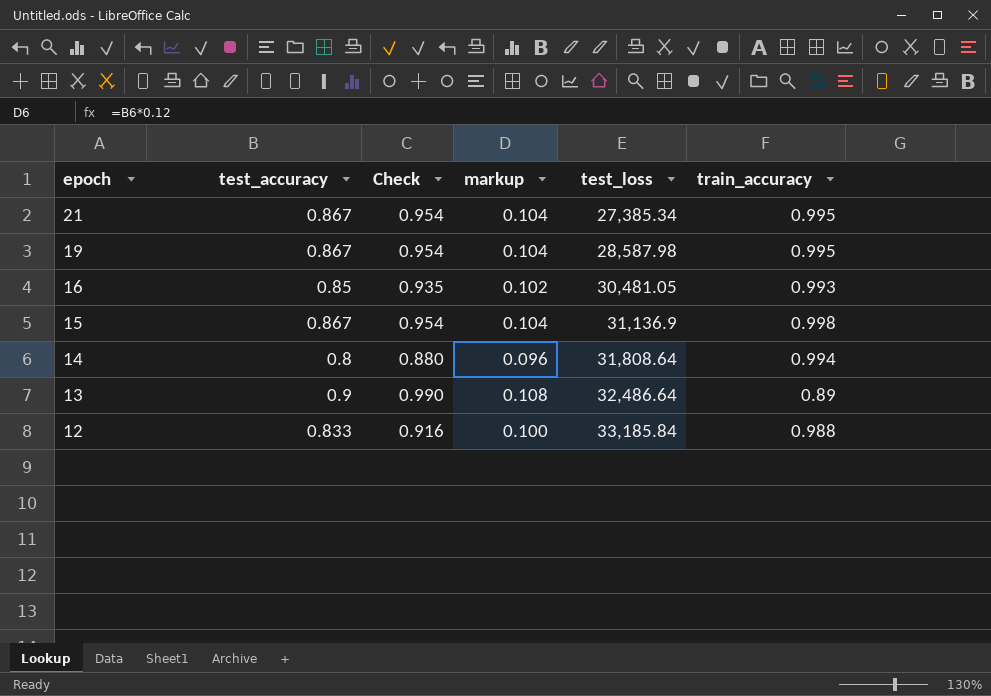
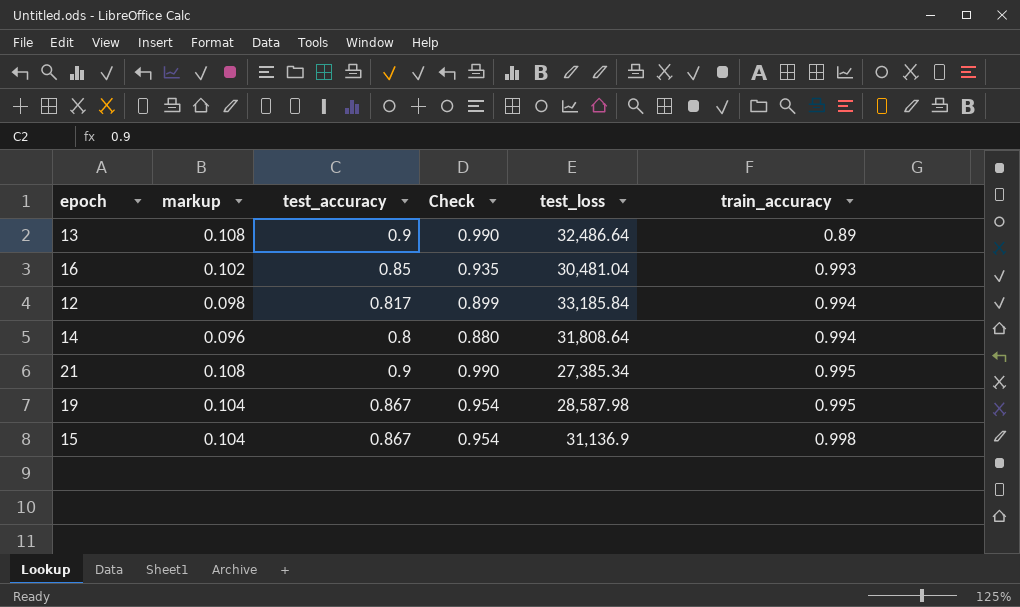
row order: epoch descending -> train_accuracy ascending
column markup | position: 4 -> 2
16 | test_loss: 30,481.05 -> 30,481.04
12 | markup: 0.100 -> 0.098
12 | test_accuracy: 0.833 -> 0.817
12 | Check: 0.916 -> 0.899
12 | train_accuracy: 0.988 -> 0.994
21 | markup: 0.104 -> 0.108
21 | test_accuracy: 0.867 -> 0.9
21 | Check: 0.954 -> 0.990

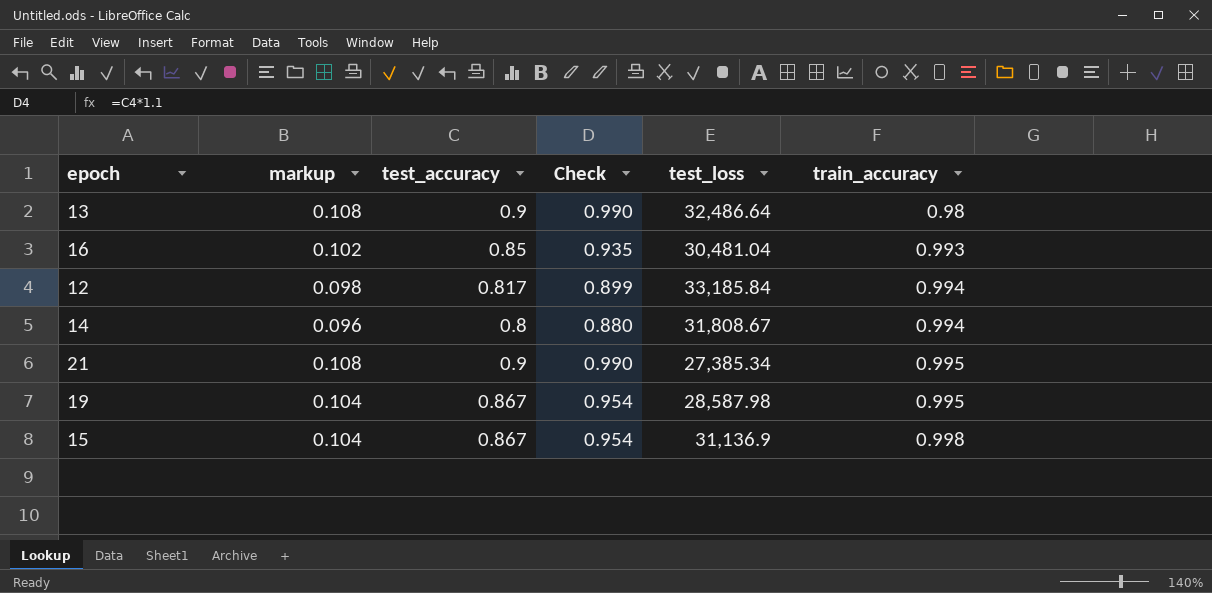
13 | train_accuracy: 0.89 -> 0.98
14 | test_loss: 31,808.64 -> 31,808.67

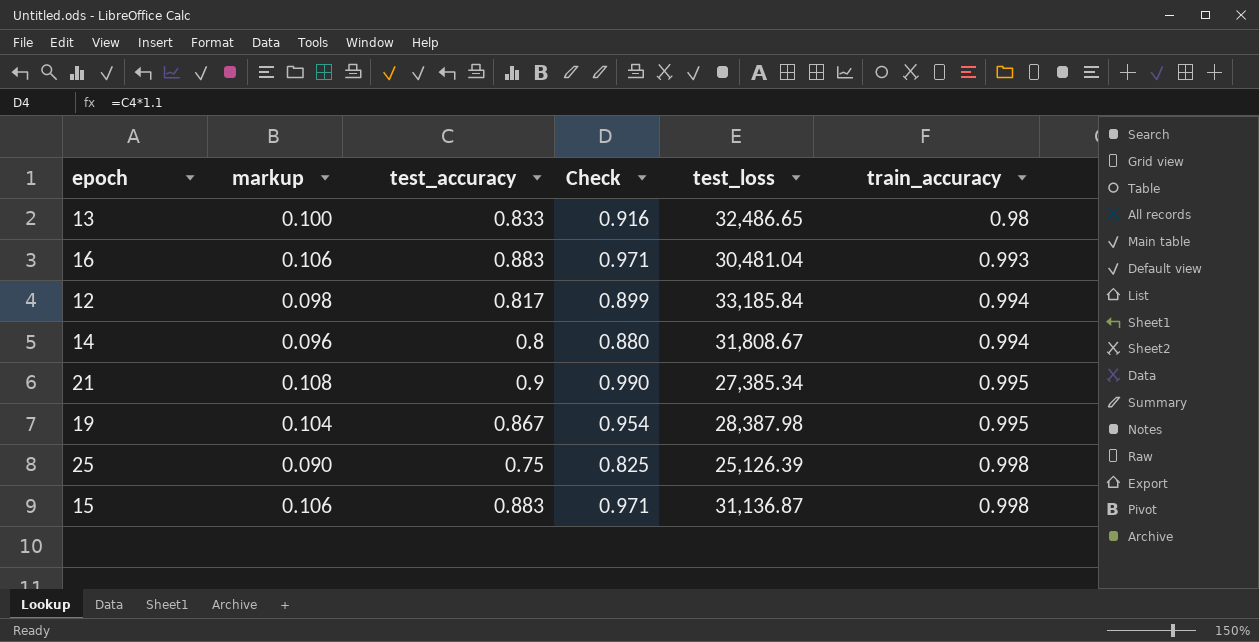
13 | markup: 0.108 -> 0.100
13 | test_accuracy: 0.9 -> 0.833
13 | Check: 0.990 -> 0.916
13 | test_loss: 32,486.64 -> 32,486.65
16 | markup: 0.102 -> 0.106
16 | test_accuracy: 0.85 -> 0.883
16 | Check: 0.935 -> 0.971
19 | test_loss: 28,587.98 -> 28,387.98
row 25: none -> 0.090 | 0.75 | 0.825 | 25,126.39 | 0.998
15 | markup: 0.104 -> 0.106
15 | test_accuracy: 0.867 -> 0.883
15 | Check: 0.954 -> 0.971
15 | test_loss: 31,136.9 -> 31,136.87

